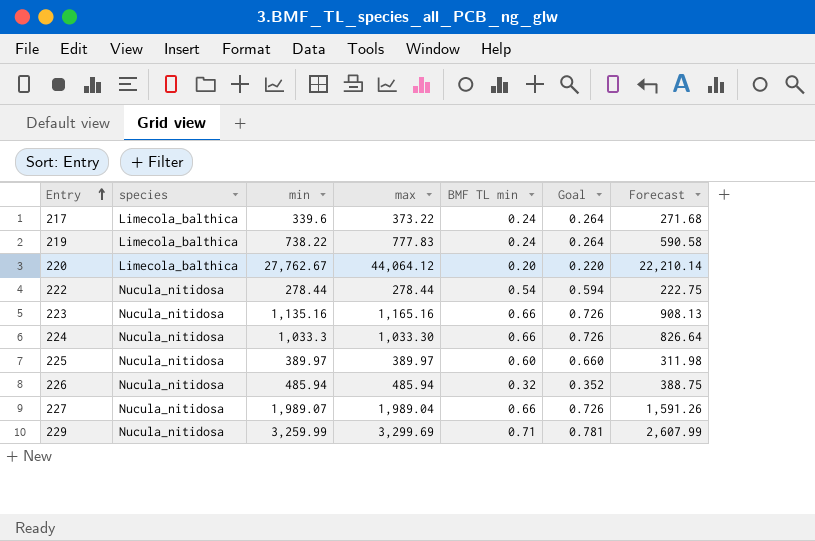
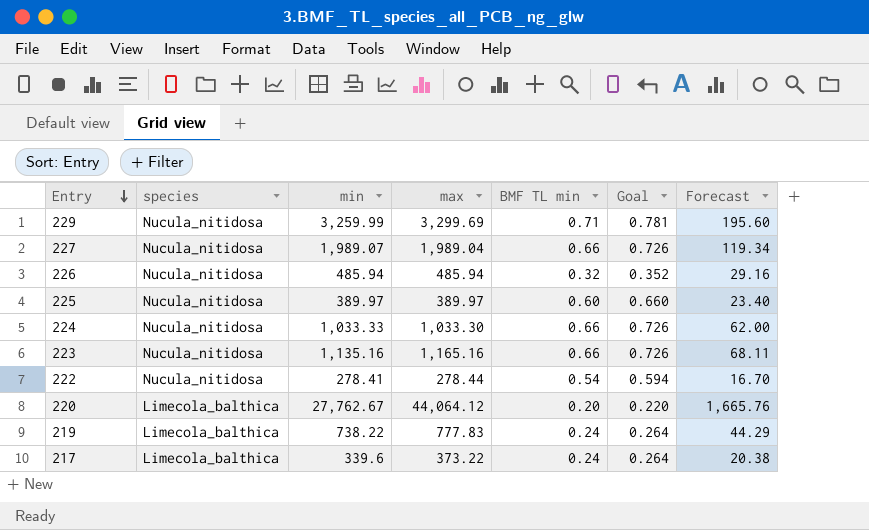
row order: Entry ascending -> Entry descending
column Forecast | formula: [min] * 0.8 -> [min] * 0.06
224 | min: 1,033.3 -> 1,033.33
222 | min: 278.44 -> 278.41

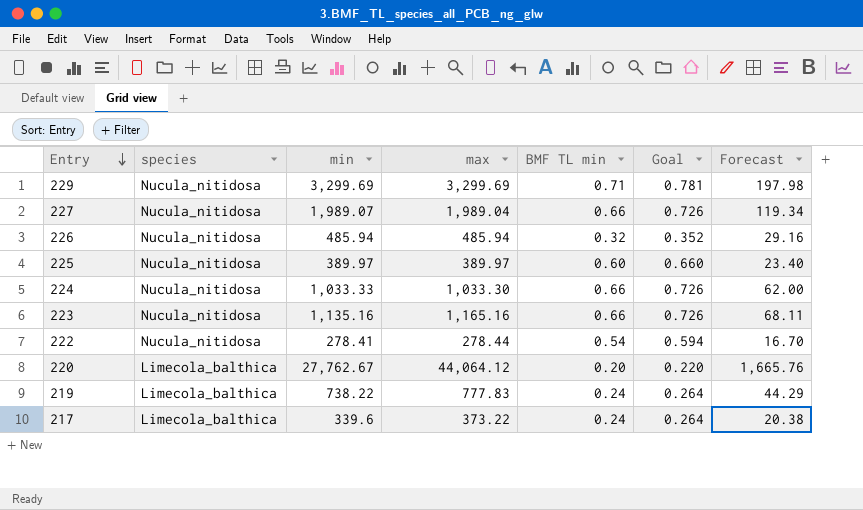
229 | min: 3,259.99 -> 3,299.69
229 | Forecast: 195.60 -> 197.98

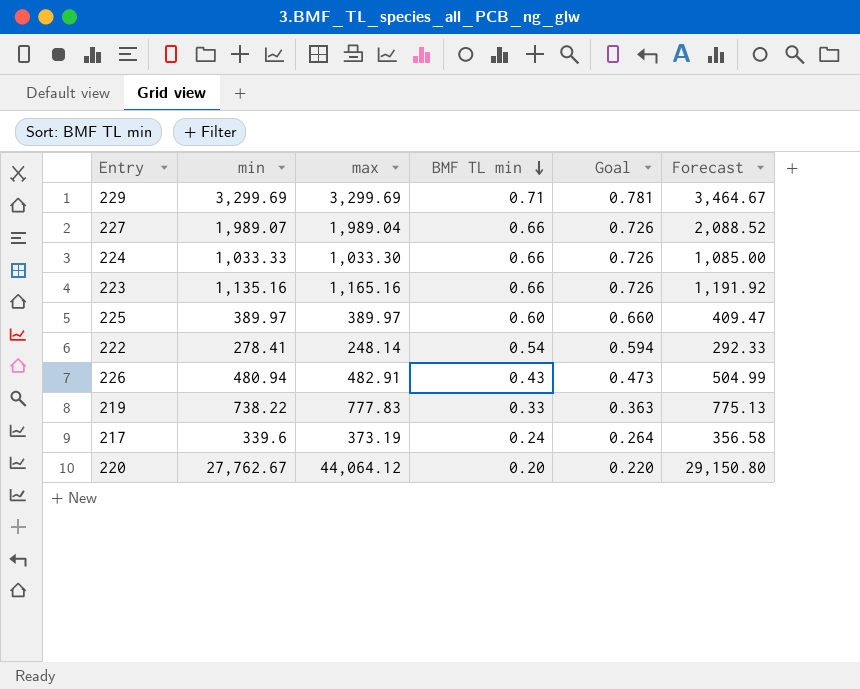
row order: Entry descending -> BMF TL min descending
column species | position: 2 -> none
column Forecast | formula: [min] * 0.06 -> [min] * 1.05
222 | max: 278.44 -> 248.14
226 | min: 485.94 -> 480.94
226 | max: 485.94 -> 482.91
226 | BMF TL min: 0.32 -> 0.43
226 | Goal: 0.352 -> 0.473
219 | BMF TL min: 0.24 -> 0.33
219 | Goal: 0.264 -> 0.363
217 | max: 373.22 -> 373.19

